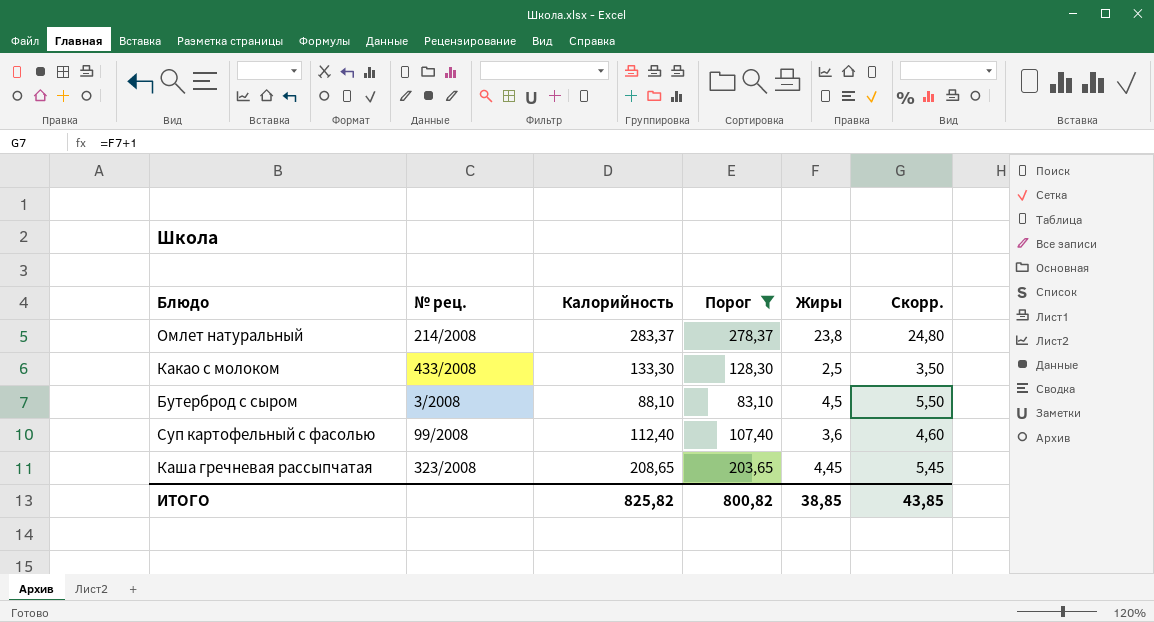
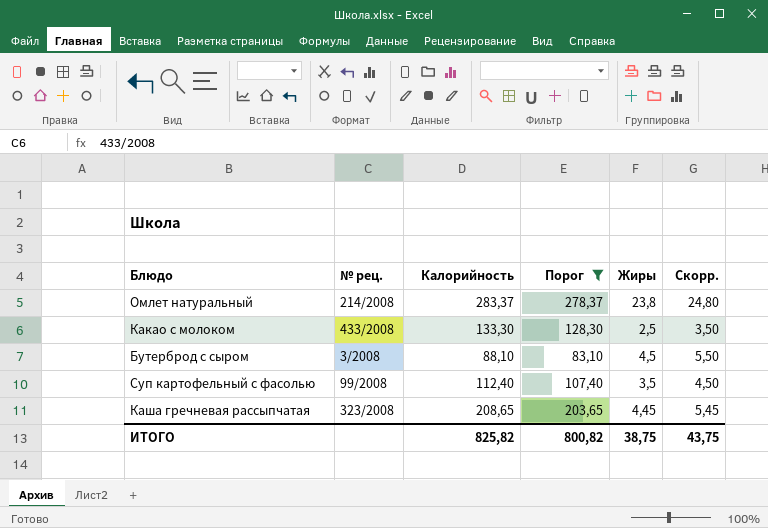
Суп картофельный с фасолью | Жиры: 3,6 -> 3,5
Суп картофельный с фасолью | Скорр.: 4,60 -> 4,50
ИТОГО | Жиры: 38,85 -> 38,75
ИТОГО | Скорр.: 43,85 -> 43,75

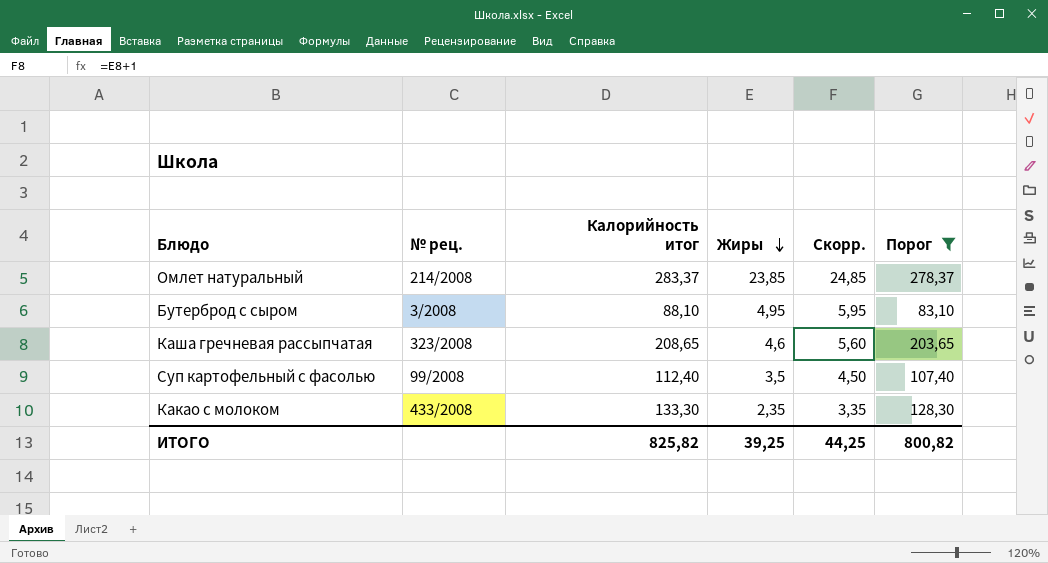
row order: none -> Жиры descending
column name: Калорийность -> Калорийность итог
column Порог | position: 4 -> 6
Омлет натуральный | Жиры: 23,8 -> 23,85
Омлет натуральный | Скорр.: 24,80 -> 24,85
Бутерброд с сыром | Жиры: 4,5 -> 4,95
Бутерброд с сыром | Скорр.: 5,50 -> 5,95
Каша гречневая рассыпчатая | Жиры: 4,45 -> 4,6
Каша гречневая рассыпчатая | Скорр.: 5,45 -> 5,60
Какао с молоком | Жиры: 2,5 -> 2,35
Какао с молоком | Скорр.: 3,50 -> 3,35
ИТОГО | Жиры: 38,75 -> 39,25
ИТОГО | Скорр.: 43,75 -> 44,25

